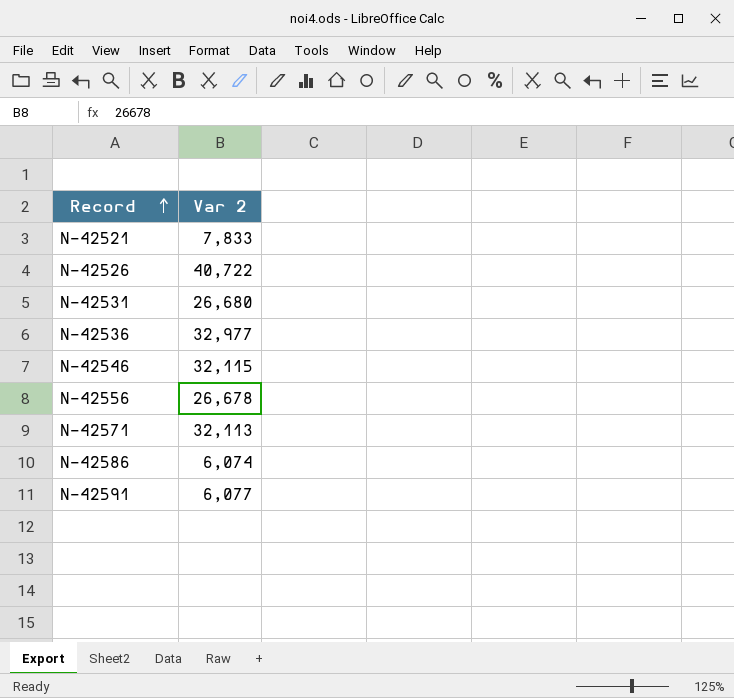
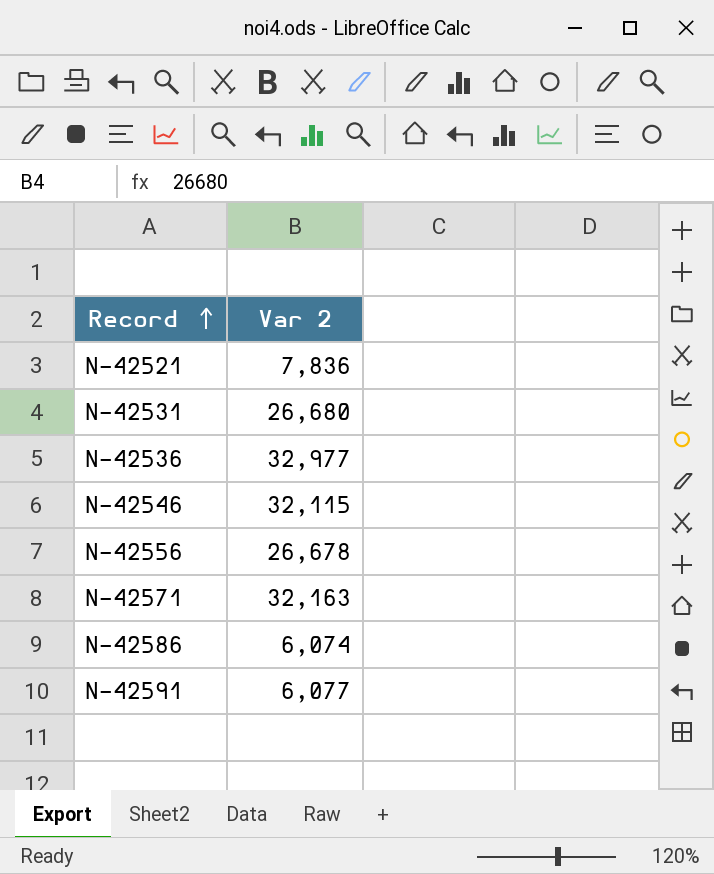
row N-42526: 40,722 -> none
N-42521 | Var 2: 7,833 -> 7,836
N-42571 | Var 2: 32,113 -> 32,163

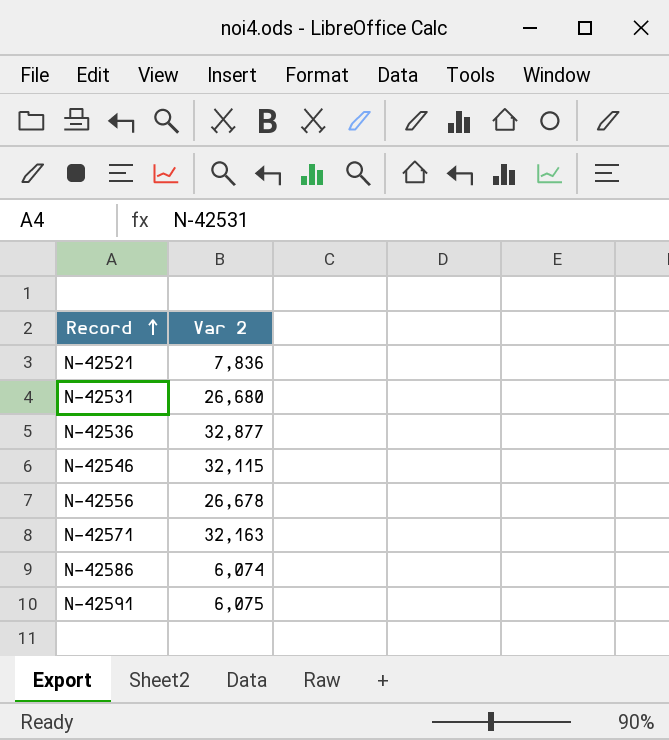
N-42536 | Var 2: 32,977 -> 32,877
N-42591 | Var 2: 6,077 -> 6,075

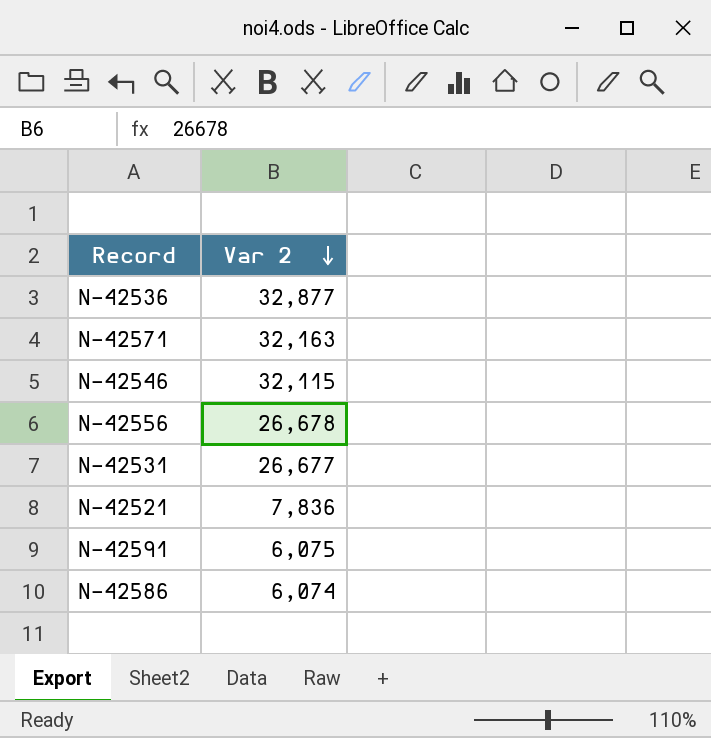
row order: Record ascending -> Var 2 descending
N-42531 | Var 2: 26,680 -> 26,677

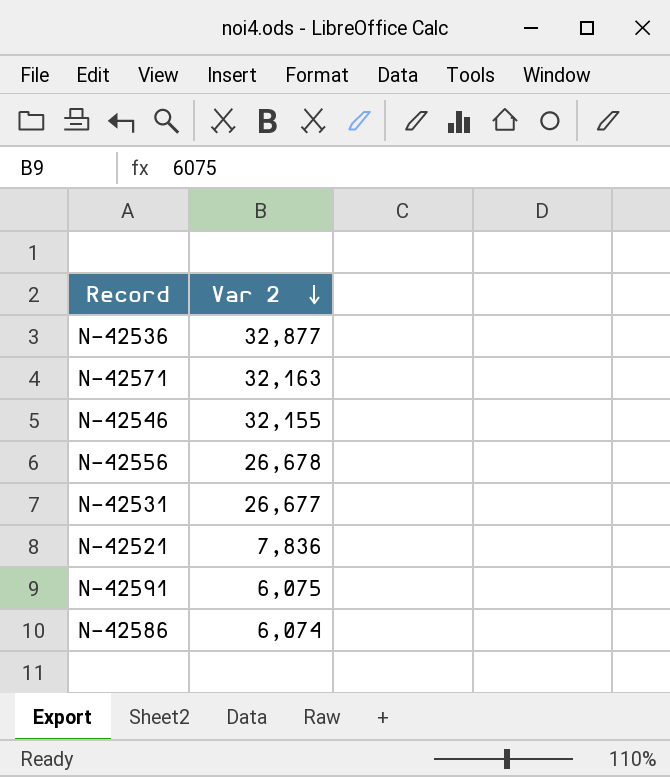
N-42546 | Var 2: 32,115 -> 32,155

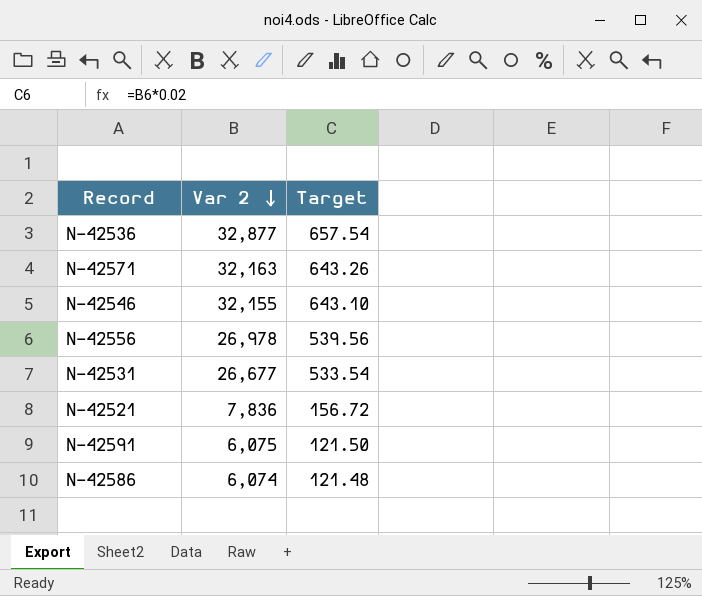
column Target | formula: none -> [Var 2] * 0.02
N-42556 | Var 2: 26,678 -> 26,978

